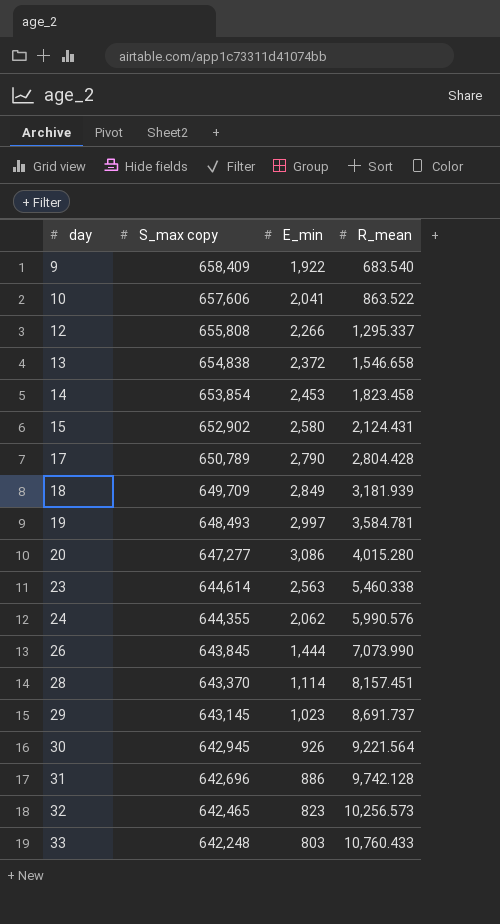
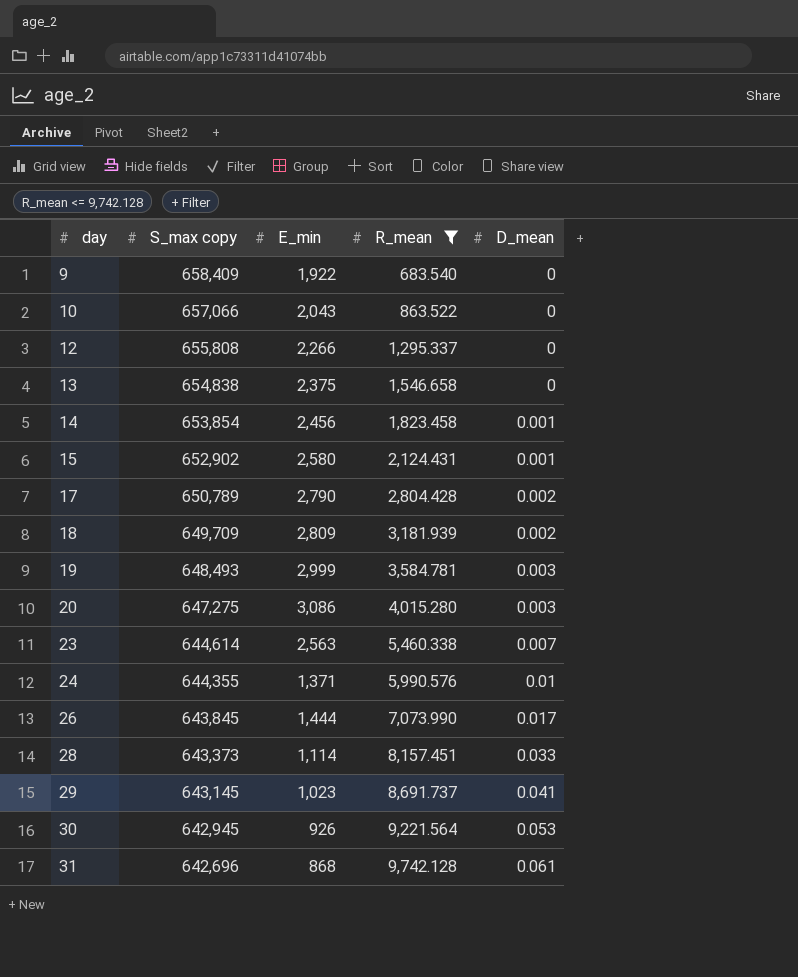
filter: none -> R_mean <= 9,742.128
column D_mean | position: none -> 5
10 | S_max copy: 657,606 -> 657,066
10 | E_min: 2,041 -> 2,043
13 | E_min: 2,372 -> 2,375
14 | E_min: 2,453 -> 2,456
18 | E_min: 2,849 -> 2,809
19 | E_min: 2,997 -> 2,999
20 | S_max copy: 647,277 -> 647,275
24 | E_min: 2,062 -> 1,371
28 | S_max copy: 643,370 -> 643,373
31 | E_min: 886 -> 868

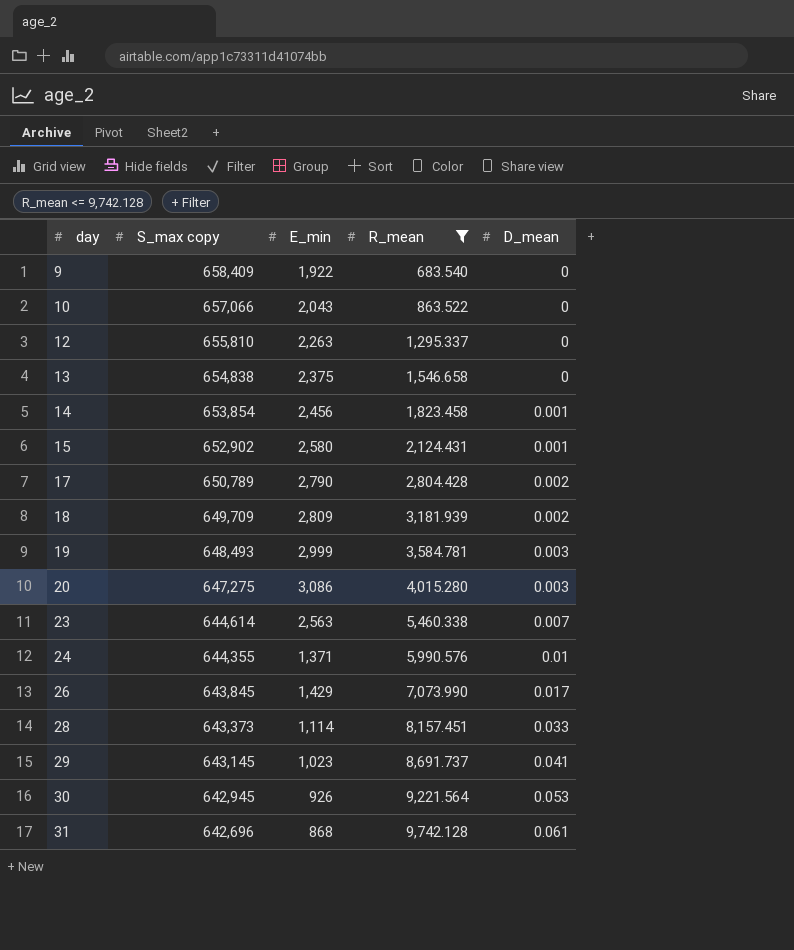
12 | S_max copy: 655,808 -> 655,810
12 | E_min: 2,266 -> 2,263
26 | E_min: 1,444 -> 1,429

